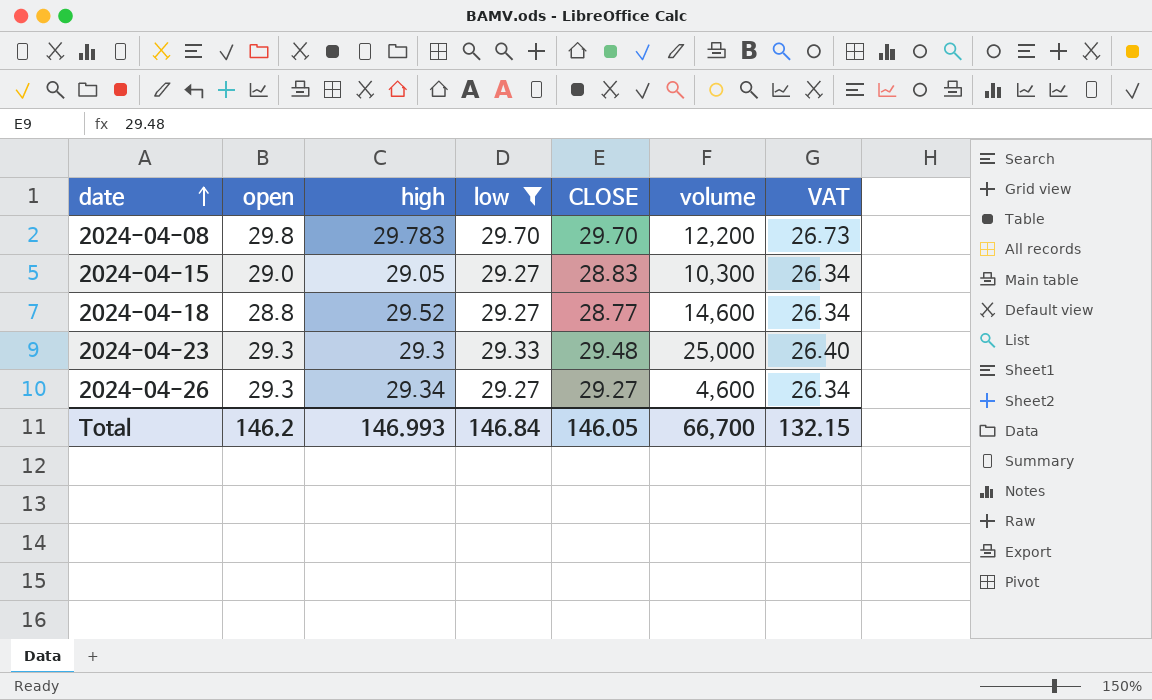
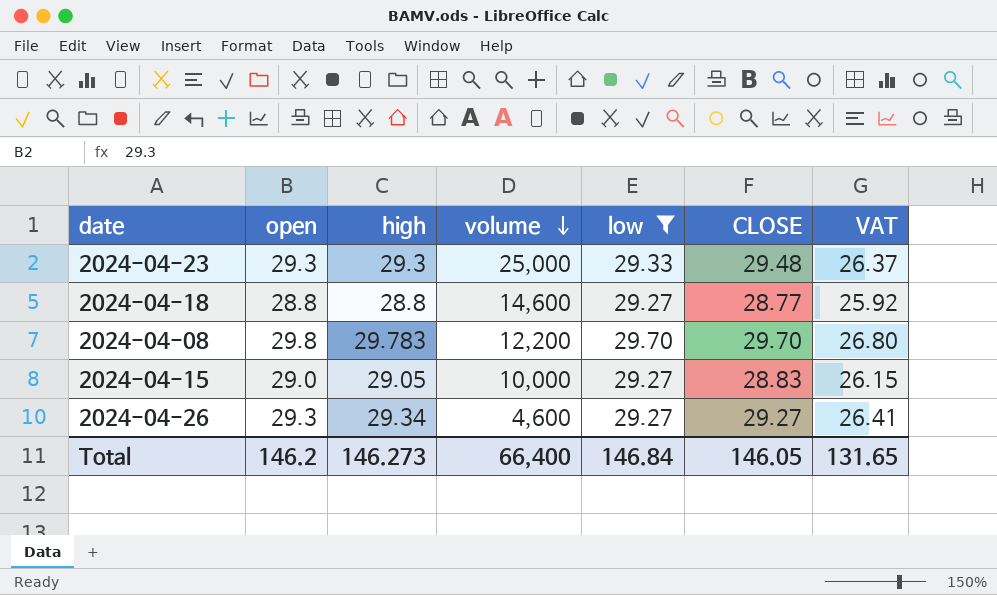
row order: date ascending -> volume descending
column volume | position: 6 -> 4
column VAT | formula: [low] * 0.9 -> [high] * 0.9
2024-04-18 | high: 29.52 -> 28.8
2024-04-15 | volume: 10,300 -> 10,000
Total | high: 146.993 -> 146.273
Total | volume: 66,700 -> 66,400
Total | VAT: 132.15 -> 131.65

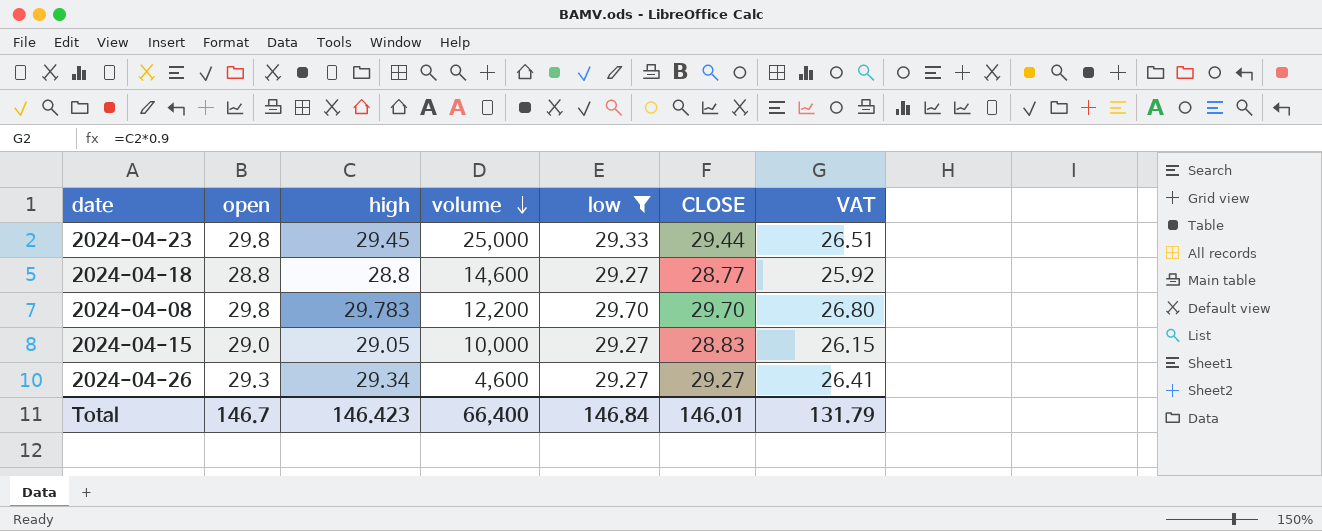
2024-04-23 | open: 29.3 -> 29.8
2024-04-23 | high: 29.3 -> 29.45
2024-04-23 | CLOSE: 29.48 -> 29.44
2024-04-23 | VAT: 26.37 -> 26.51
Total | open: 146.2 -> 146.7
Total | high: 146.273 -> 146.423
Total | CLOSE: 146.05 -> 146.01
Total | VAT: 131.65 -> 131.79

